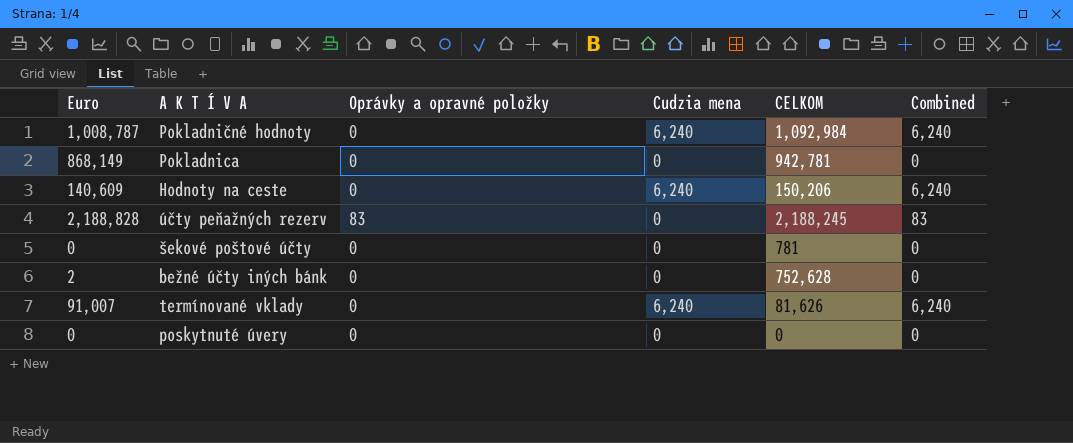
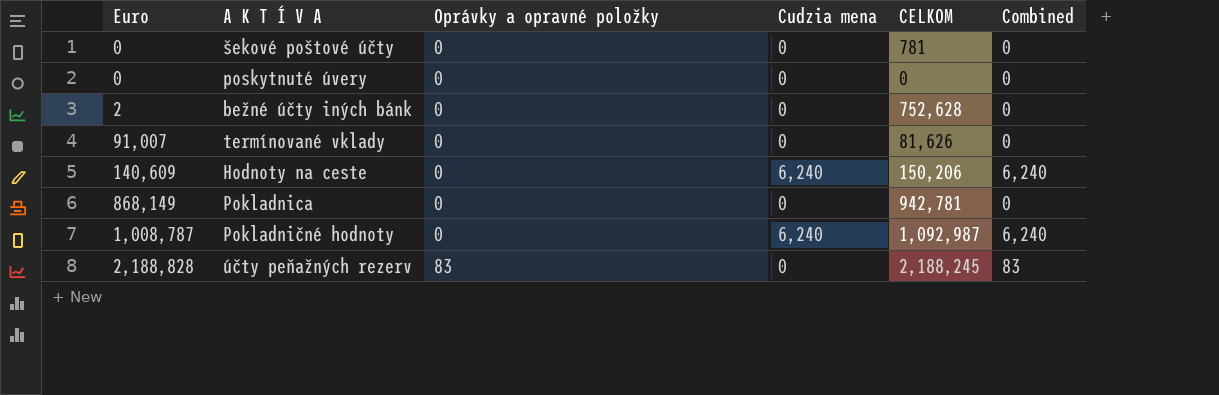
row order: none -> Euro ascending
termínované vklady | Cudzia mena: 6,240 -> 0
termínované vklady | Combined: 6,240 -> 0
Pokladničné hodnoty | CELKOM: 1,092,984 -> 1,092,987

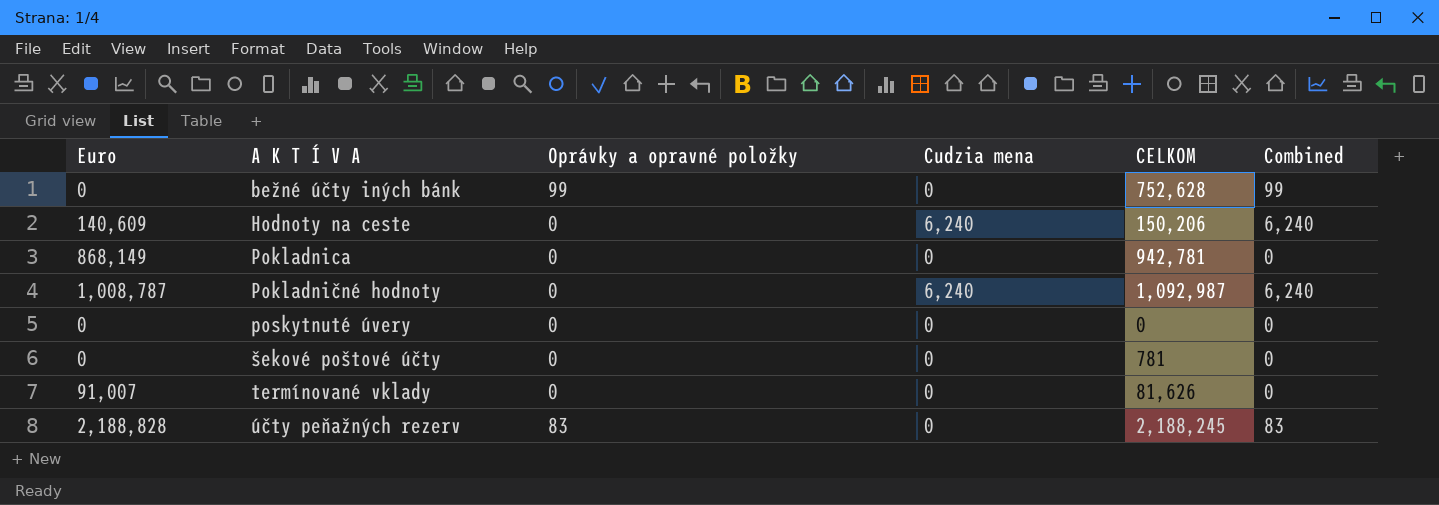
row order: Euro ascending -> A K T Í V A ascending
bežné účty iných bánk | Euro: 2 -> 0
bežné účty iných bánk | Oprávky a opravné položky: 0 -> 99
bežné účty iných bánk | Combined: 0 -> 99

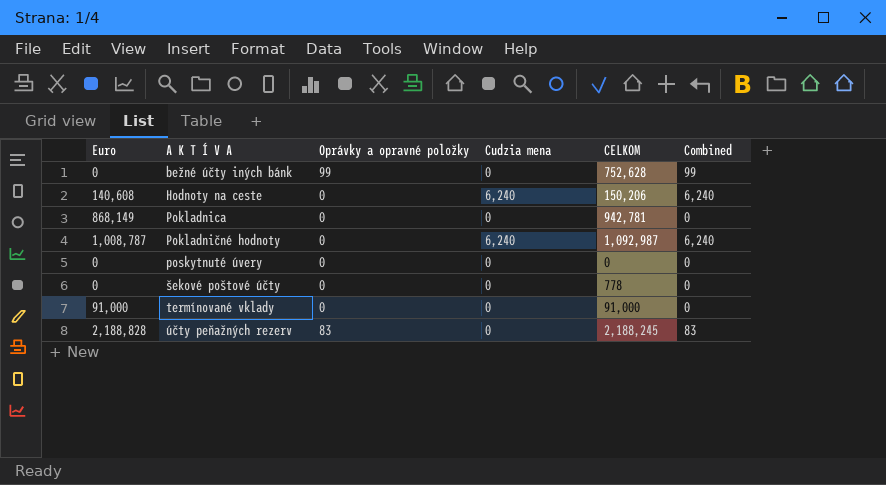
Hodnoty na ceste | Euro: 140,609 -> 140,608
šekové poštové účty | CELKOM: 781 -> 778
termínované vklady | Euro: 91,007 -> 91,000
termínované vklady | CELKOM: 81,626 -> 91,000

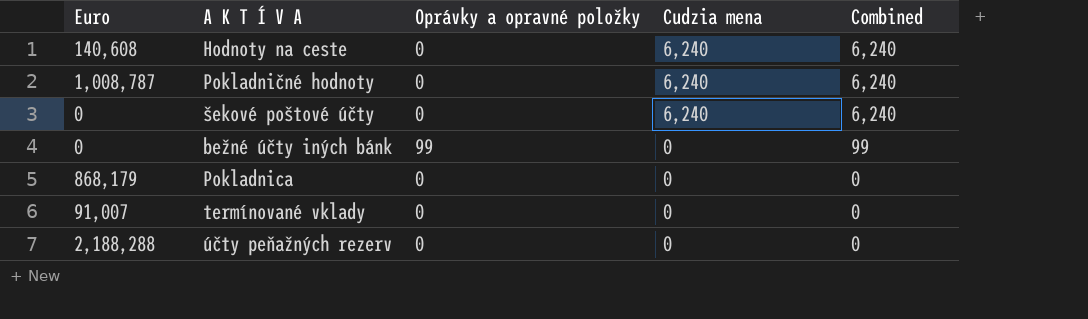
row order: A K T Í V A ascending -> Cudzia mena descending
column CELKOM | position: 5 -> none
row poskytnuté úvery: 0 | 0 | 0 | 0 | 0 -> none
šekové poštové účty | Cudzia mena: 0 -> 6,240
šekové poštové účty | Combined: 0 -> 6,240
Pokladnica | Euro: 868,149 -> 868,179
termínované vklady | Euro: 91,000 -> 91,007
účty peňažných rezerv | Euro: 2,188,828 -> 2,188,288
účty peňažných rezerv | Oprávky a opravné položky: 83 -> 0
účty peňažných rezerv | Combined: 83 -> 0

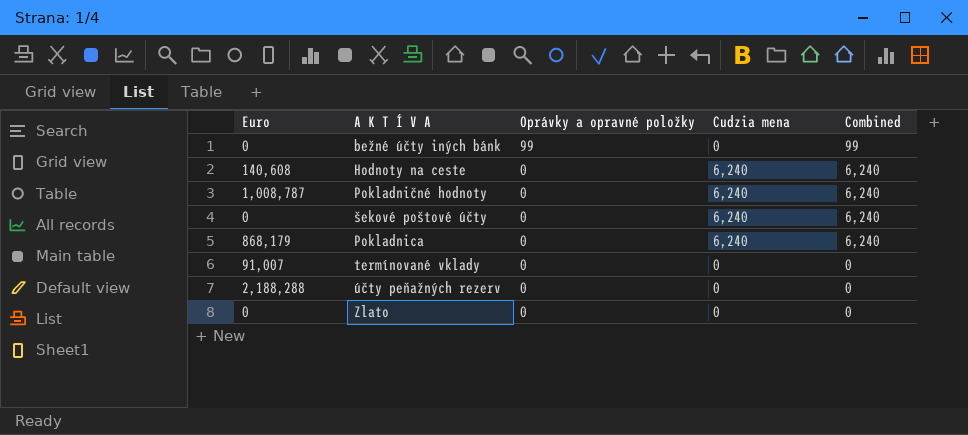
row order: Cudzia mena descending -> Oprávky a opravné položky descending
Pokladnica | Cudzia mena: 0 -> 6,240
Pokladnica | Combined: 0 -> 6,240
row Zlato: none -> 0 | 0 | 0 | 0

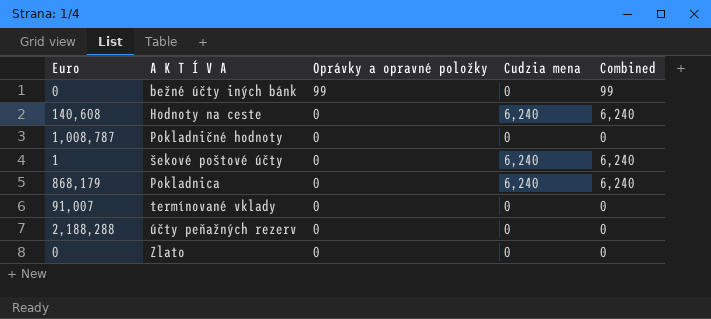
Pokladničné hodnoty | Cudzia mena: 6,240 -> 0
Pokladničné hodnoty | Combined: 6,240 -> 0
šekové poštové účty | Euro: 0 -> 1

